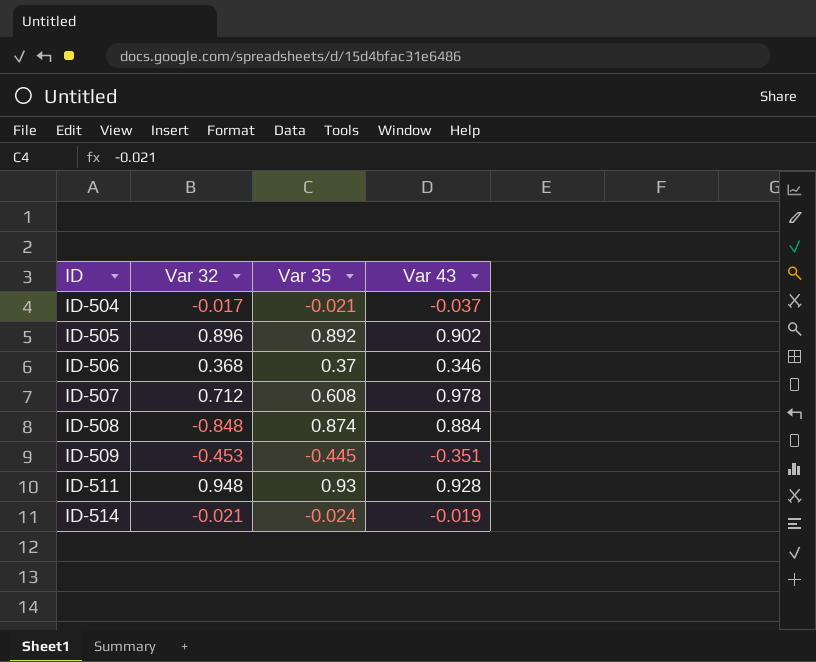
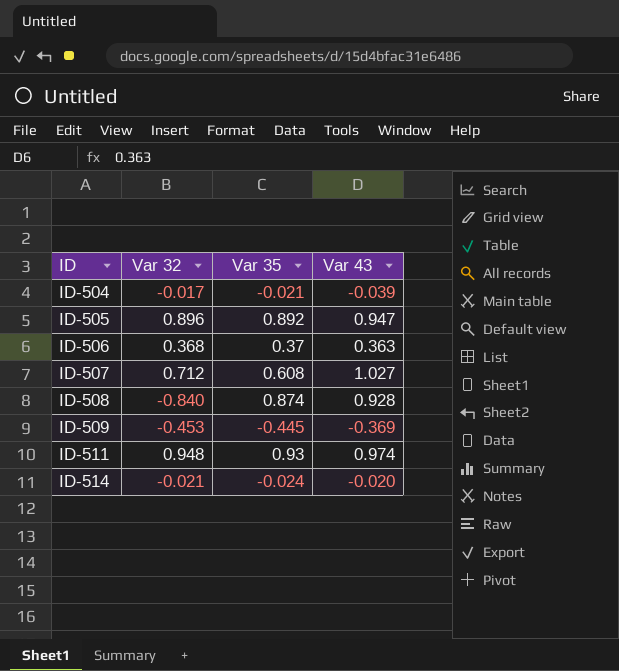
ID-504 | Var 43: -0.037 -> -0.039
ID-505 | Var 43: 0.902 -> 0.947
ID-506 | Var 43: 0.346 -> 0.363
ID-507 | Var 43: 0.978 -> 1.027
ID-508 | Var 32: -0.848 -> -0.840
ID-508 | Var 43: 0.884 -> 0.928
ID-509 | Var 43: -0.351 -> -0.369
ID-511 | Var 43: 0.928 -> 0.974
ID-514 | Var 43: -0.019 -> -0.020

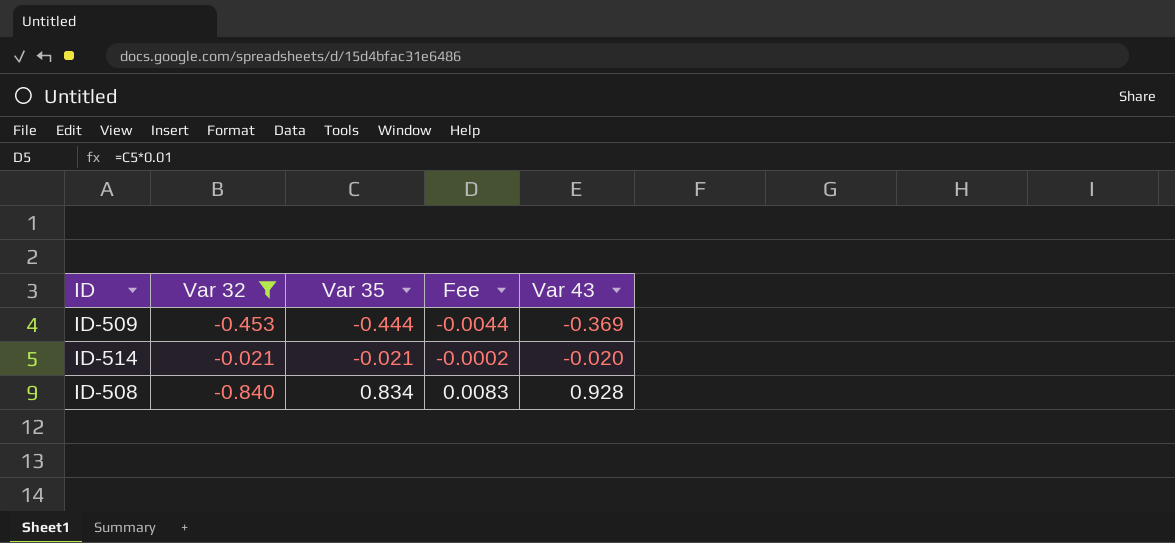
filter: none -> Var 32 <= -0.021
row order: ID ascending -> Var 35 ascending
column Fee | formula: none -> [Var 35] * 0.01
ID-509 | Var 35: -0.445 -> -0.444
ID-514 | Var 35: -0.024 -> -0.021
ID-508 | Var 35: 0.874 -> 0.834

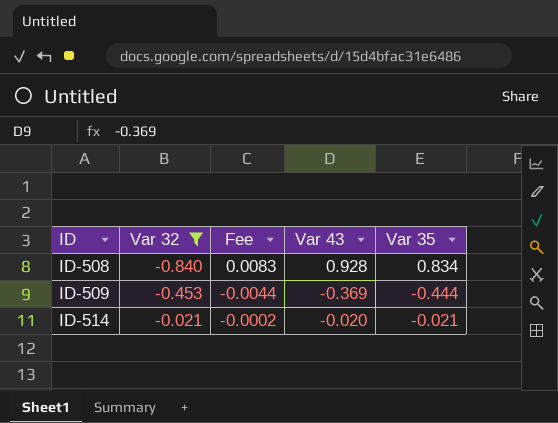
row order: Var 35 ascending -> ID ascending
column Var 35 | position: 3 -> 5

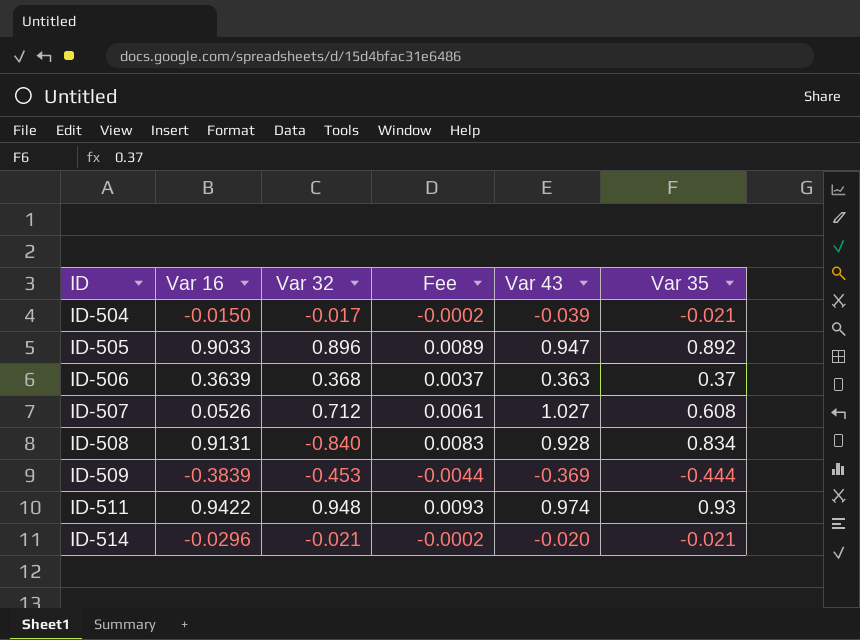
filter: Var 32 <= -0.021 -> none
column Var 16 | position: none -> 2

